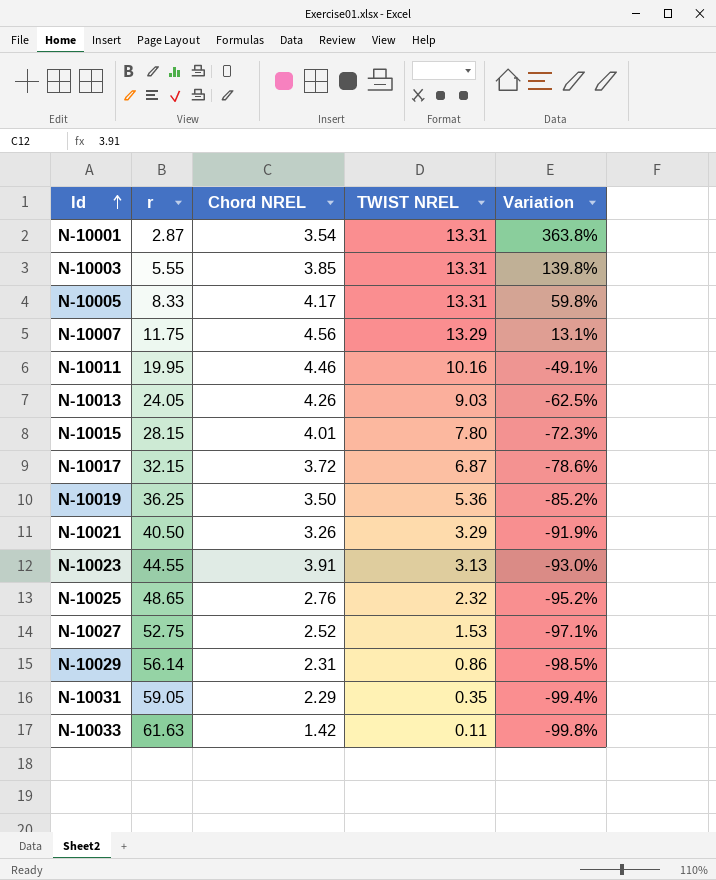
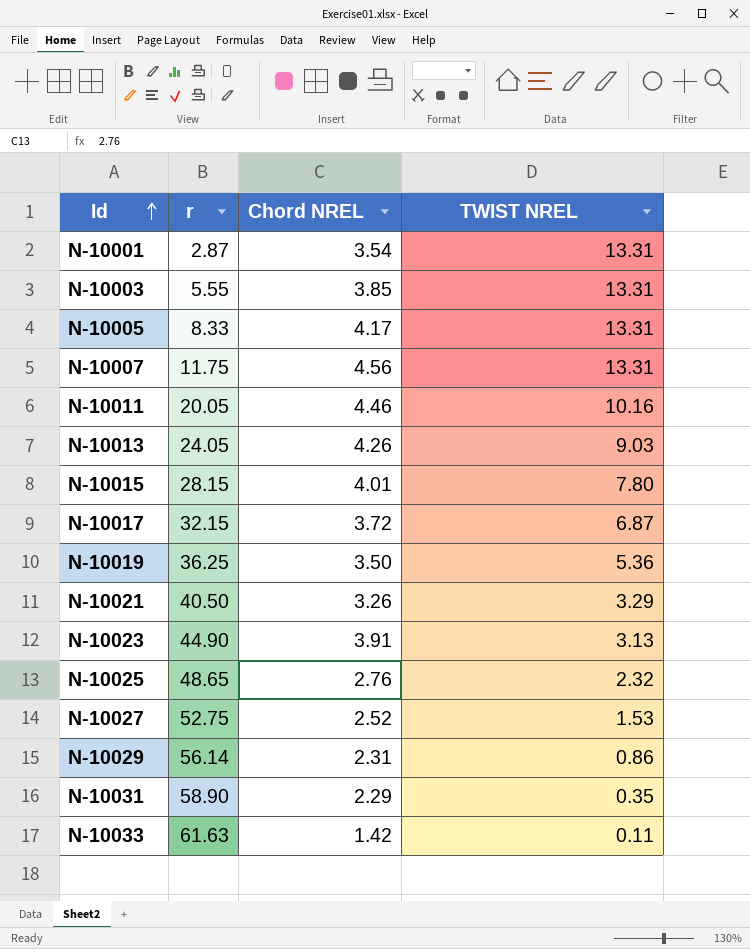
column Variation | formula: ([TWIST NREL] - [r]) / [r] -> none
N-10007 | TWIST NREL: 13.29 -> 13.31
N-10011 | r: 19.95 -> 20.05
N-10023 | r: 44.55 -> 44.90
N-10031 | r: 59.05 -> 58.90

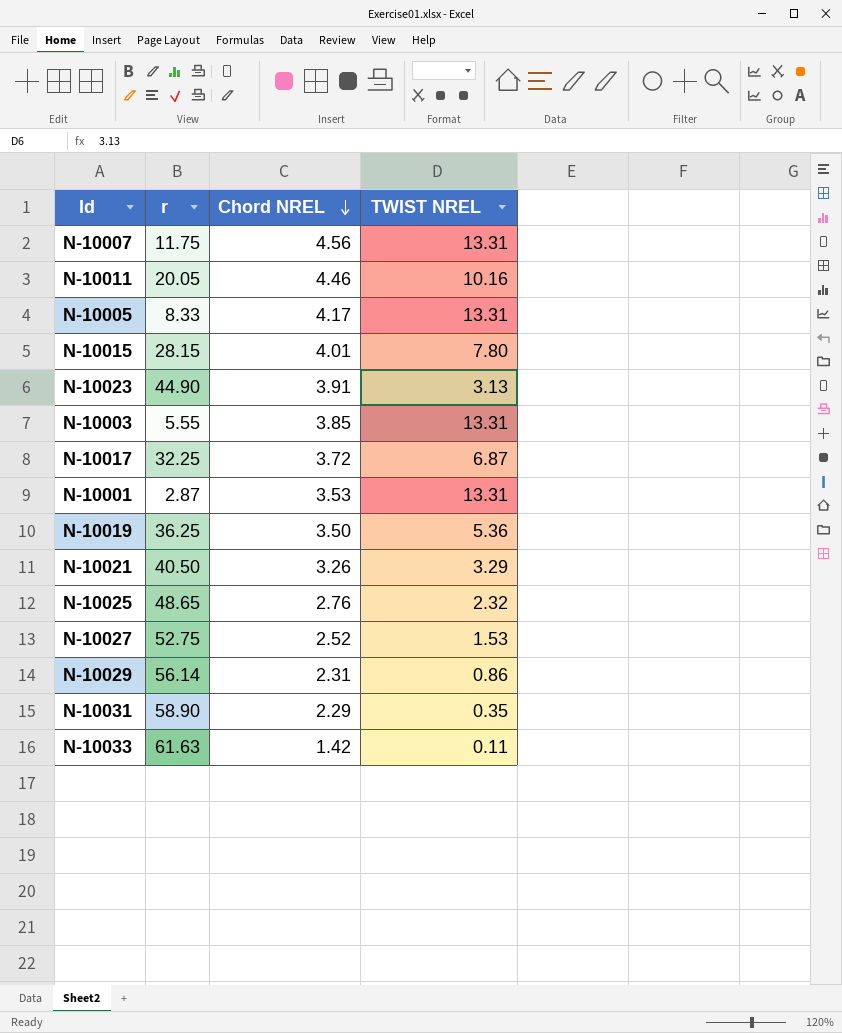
row order: Id ascending -> Chord NREL descending
row N-10013: 24.05 | 4.26 | 9.03 -> none
N-10017 | r: 32.15 -> 32.25
N-10001 | Chord NREL: 3.54 -> 3.53

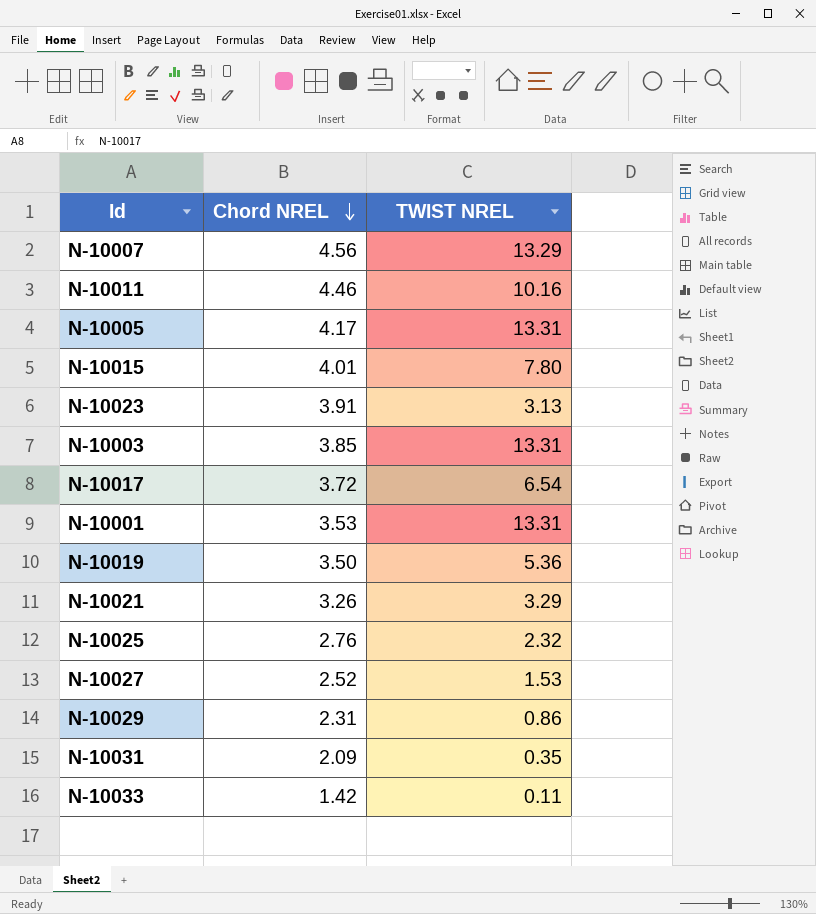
column r | position: 2 -> none
N-10007 | TWIST NREL: 13.31 -> 13.29
N-10017 | TWIST NREL: 6.87 -> 6.54
N-10031 | Chord NREL: 2.29 -> 2.09

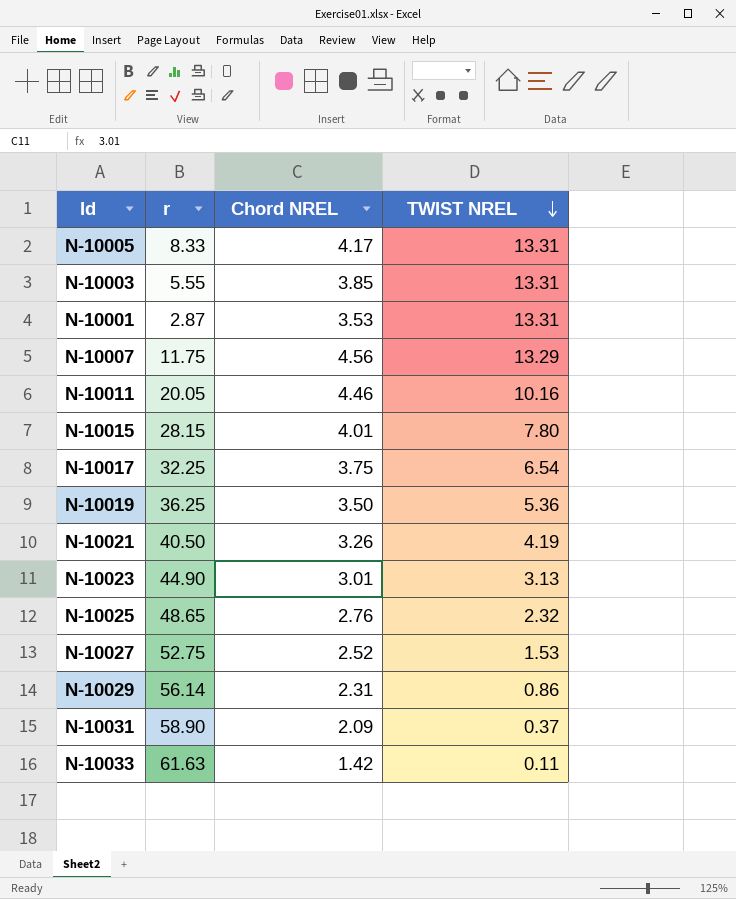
row order: Chord NREL descending -> TWIST NREL descending
column r | position: none -> 2
N-10017 | Chord NREL: 3.72 -> 3.75
N-10021 | TWIST NREL: 3.29 -> 4.19
N-10023 | Chord NREL: 3.91 -> 3.01
N-10031 | TWIST NREL: 0.35 -> 0.37

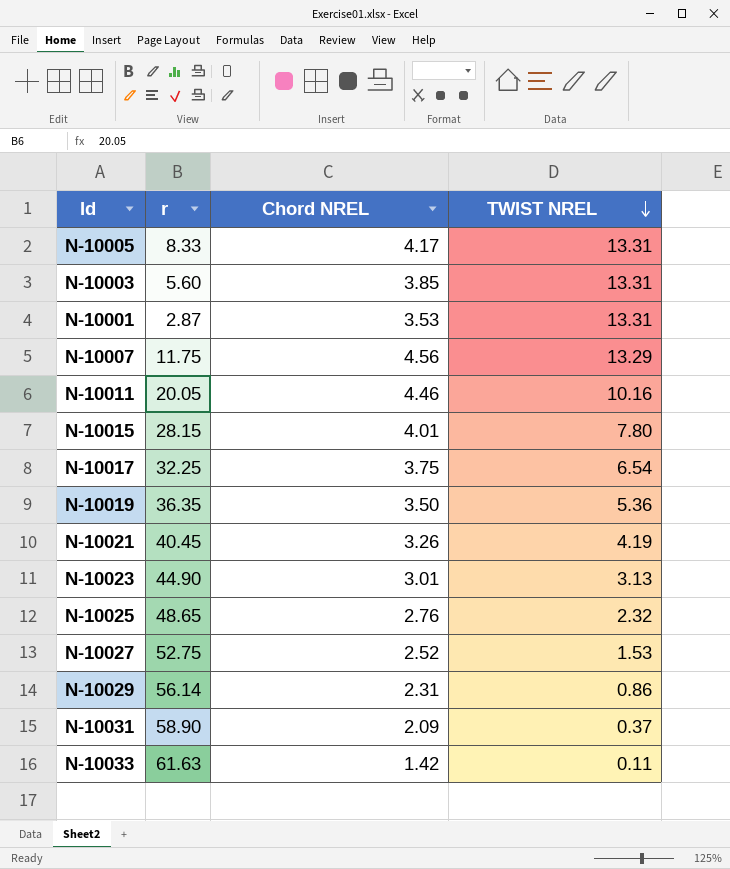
N-10003 | r: 5.55 -> 5.60
N-10019 | r: 36.25 -> 36.35
N-10021 | r: 40.50 -> 40.45

